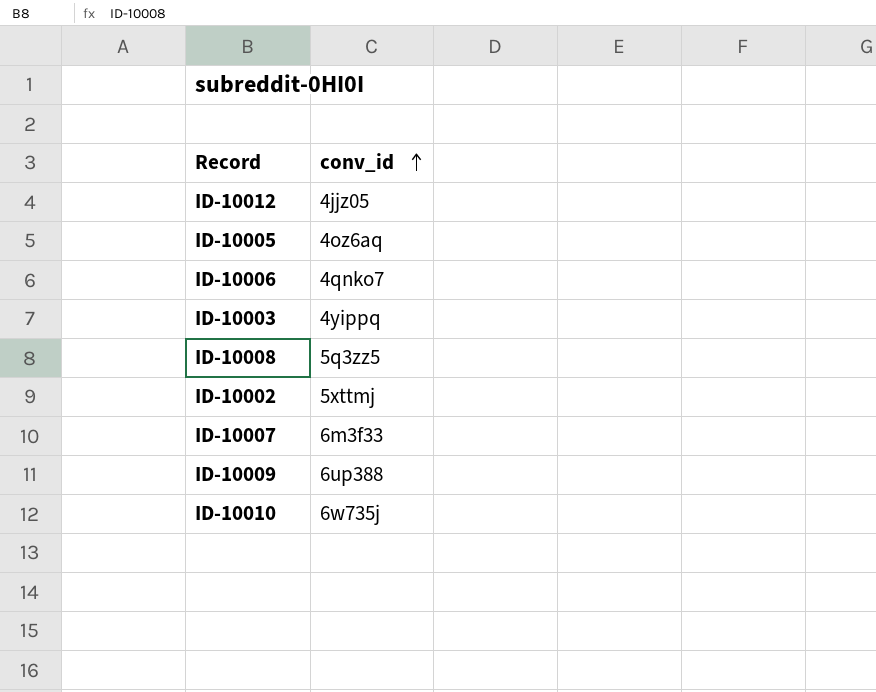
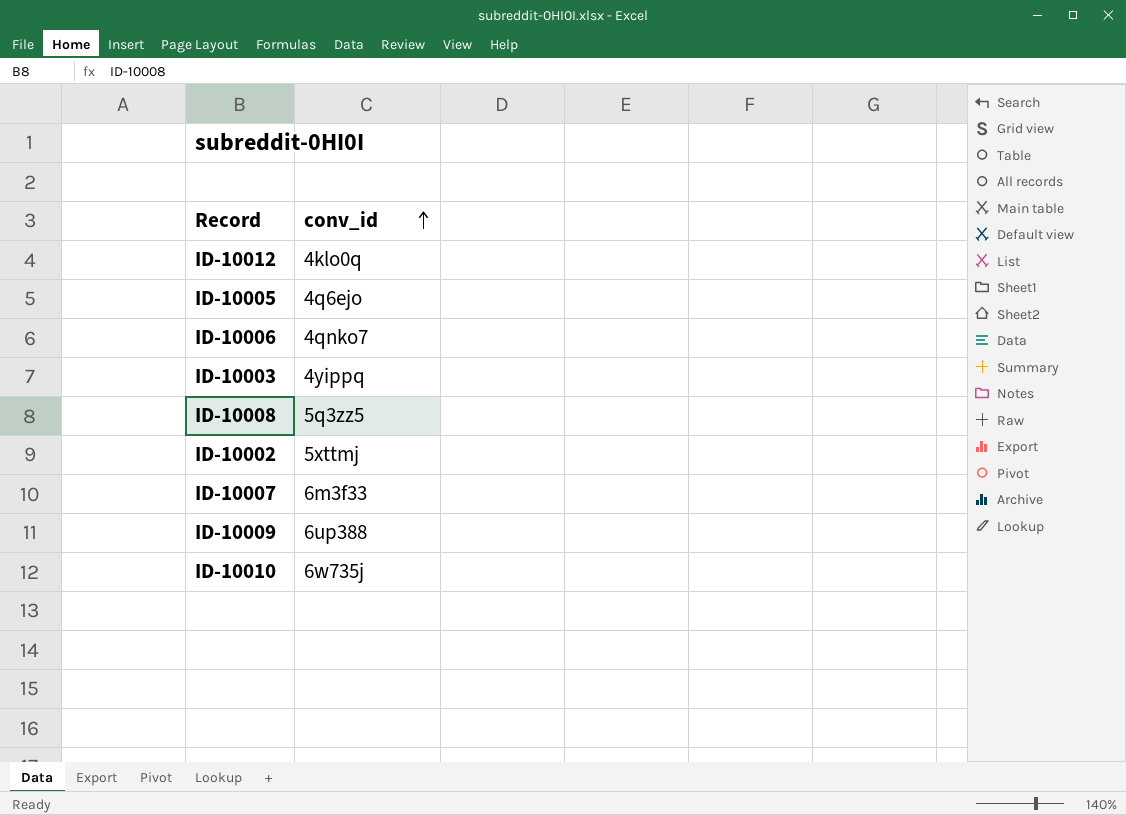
ID-10012 | conv_id: 4jjz05 -> 4klo0q
ID-10005 | conv_id: 4oz6aq -> 4q6ejo

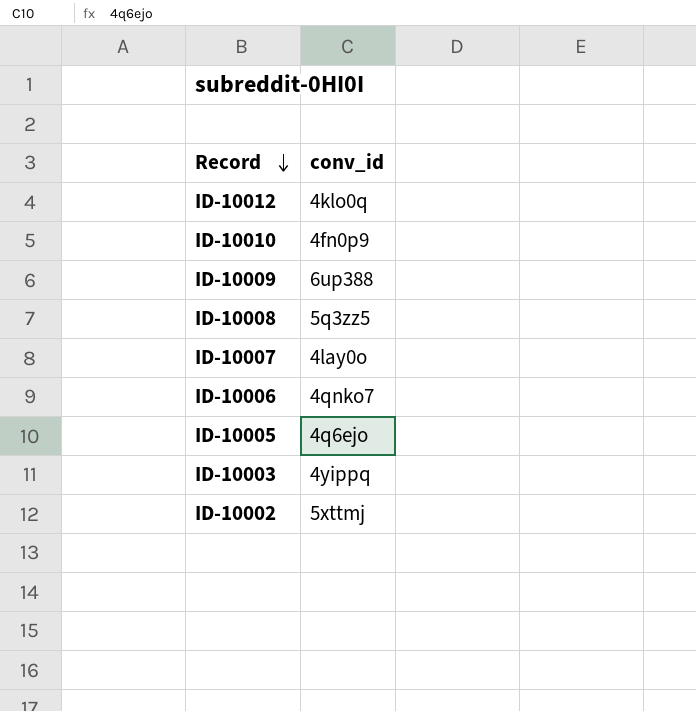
row order: conv_id ascending -> Record descending
ID-10010 | conv_id: 6w735j -> 4fn0p9
ID-10007 | conv_id: 6m3f33 -> 4lay0o

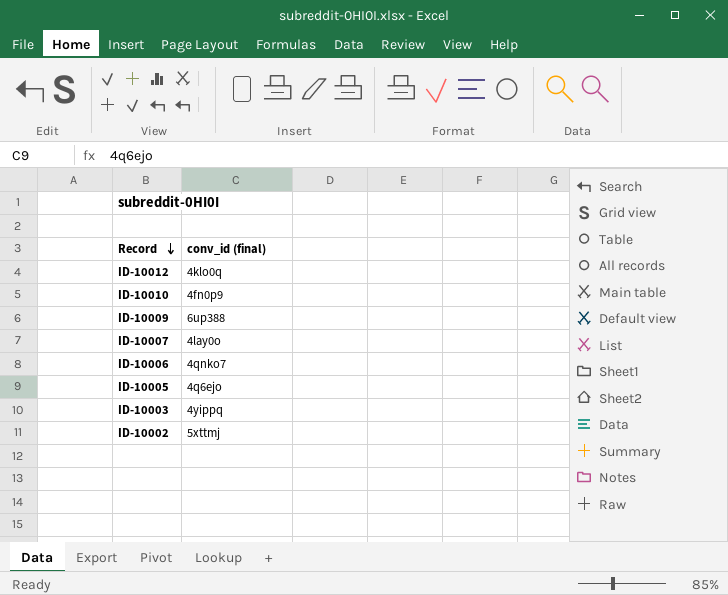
column name: conv_id -> conv_id (final)
row ID-10008: 5q3zz5 -> none

